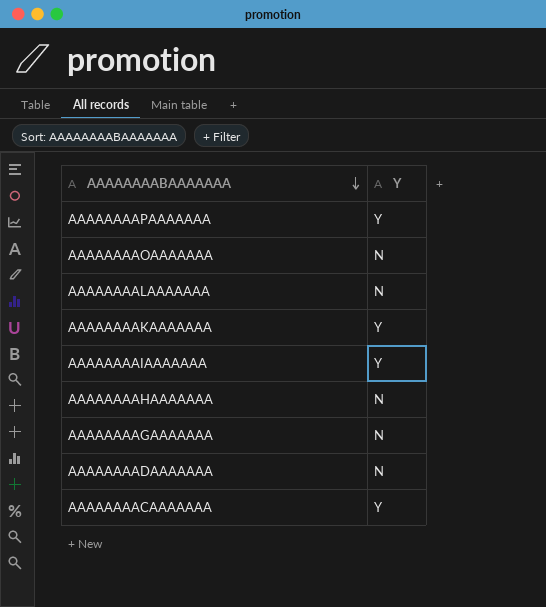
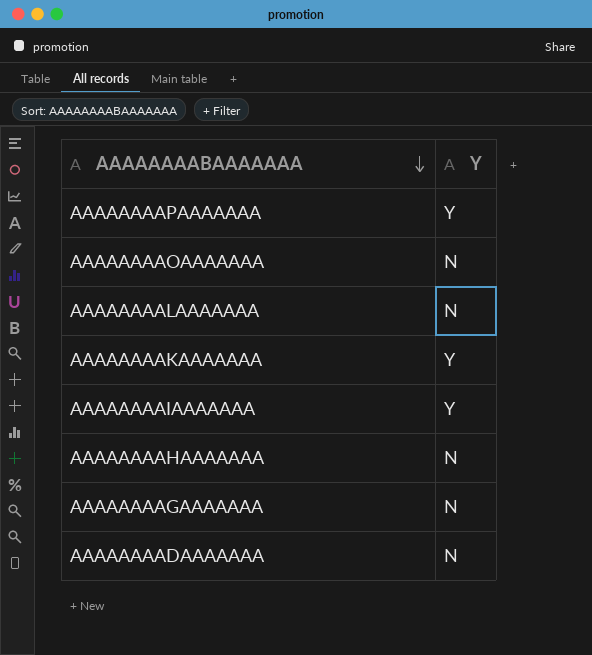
row AAAAAAAACAAAAAAA: Y -> none

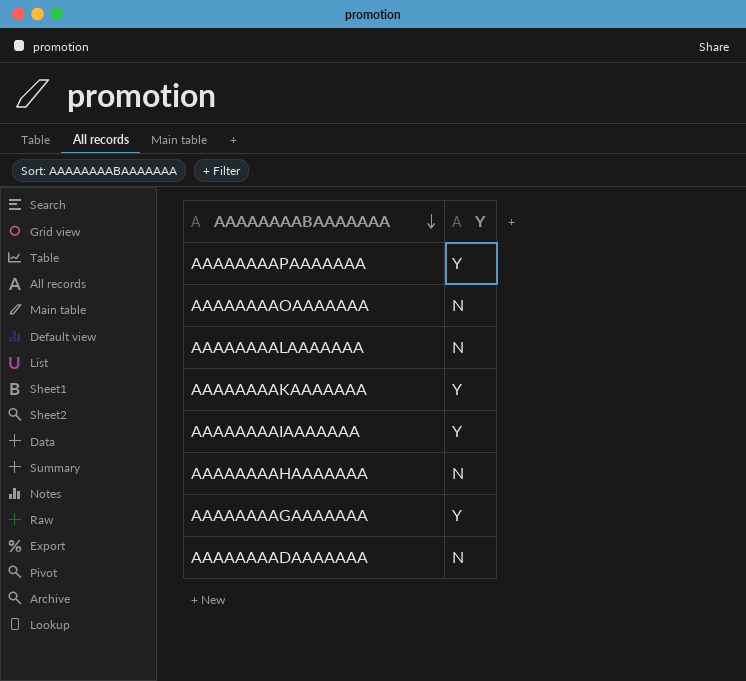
AAAAAAAAGAAAAAAA | Y: N -> Y

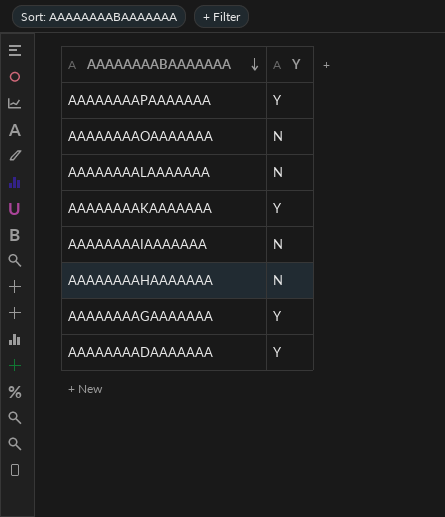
AAAAAAAAIAAAAAAA | Y: Y -> N
AAAAAAAADAAAAAAA | Y: N -> Y

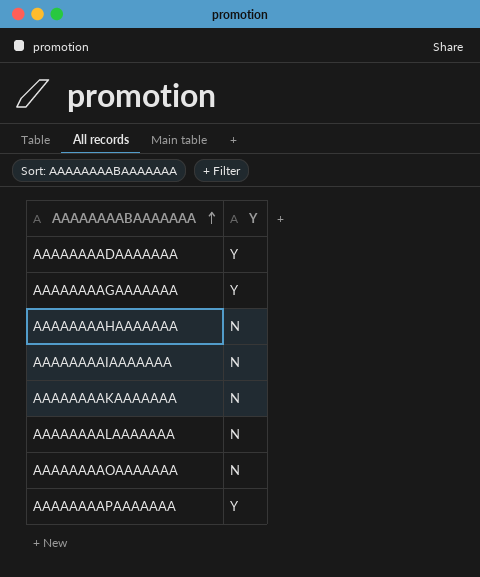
row order: AAAAAAAABAAAAAAA descending -> AAAAAAAABAAAAAAA ascending
AAAAAAAAKAAAAAAA | Y: Y -> N

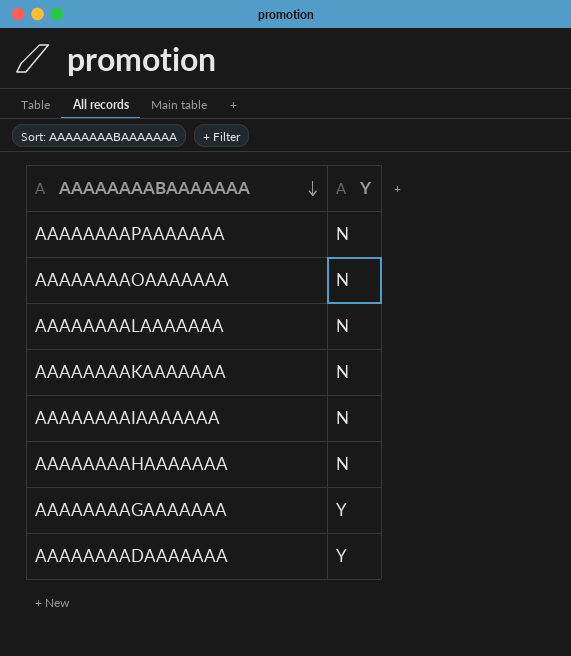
row order: AAAAAAAABAAAAAAA ascending -> AAAAAAAABAAAAAAA descending
AAAAAAAAPAAAAAAA | Y: Y -> N

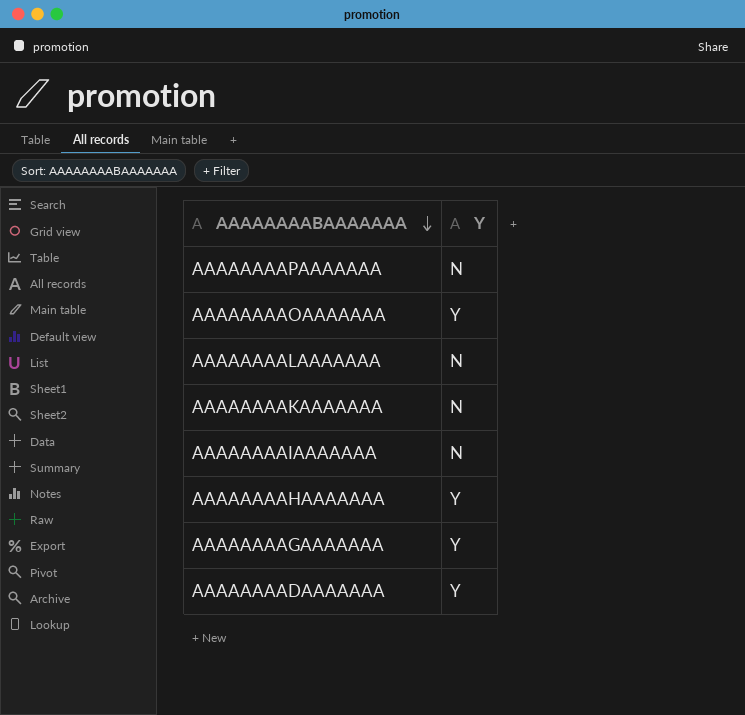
AAAAAAAAOAAAAAAA | Y: N -> Y
AAAAAAAAHAAAAAAA | Y: N -> Y

